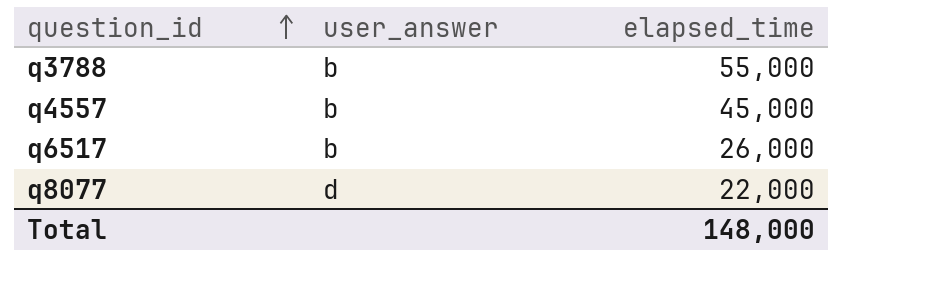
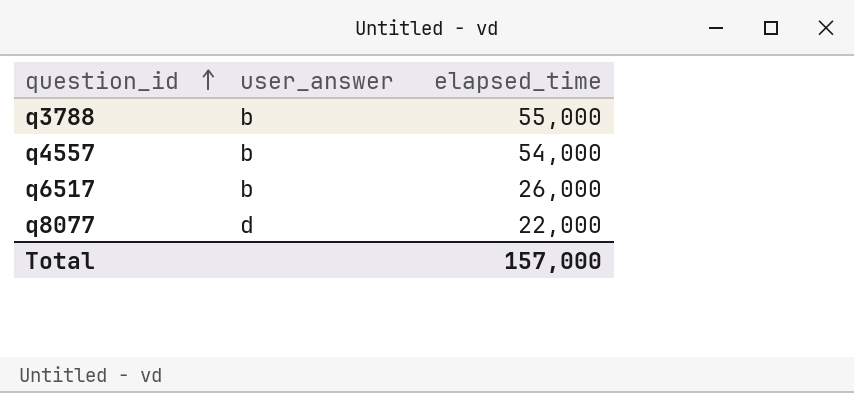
q4557 | elapsed_time: 45,000 -> 54,000
Total | elapsed_time: 148,000 -> 157,000

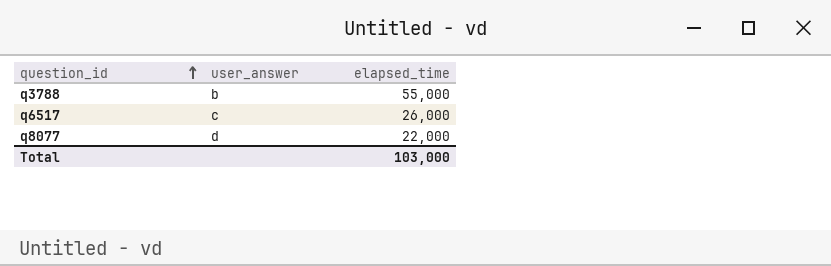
row q4557: b | 54,000 -> none
q6517 | user_answer: b -> c
Total | elapsed_time: 157,000 -> 103,000

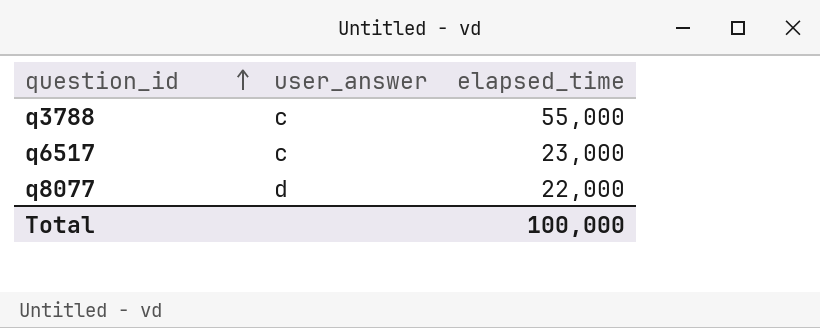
q3788 | user_answer: b -> c
q6517 | elapsed_time: 26,000 -> 23,000
Total | elapsed_time: 103,000 -> 100,000

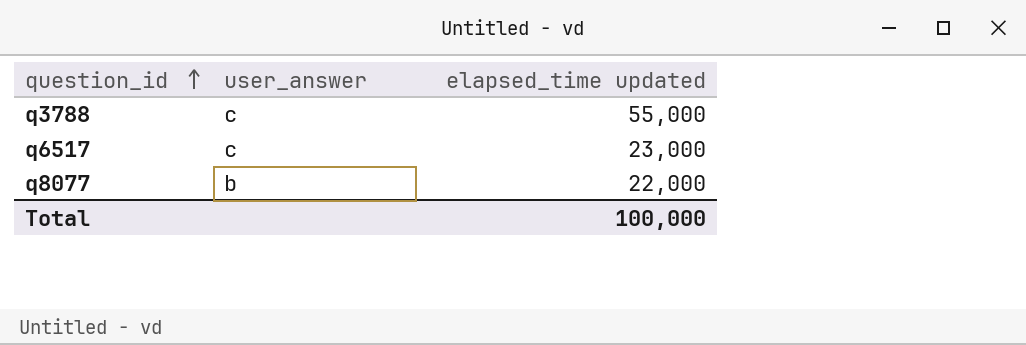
column name: elapsed_time -> elapsed_time updated
q8077 | user_answer: d -> b

